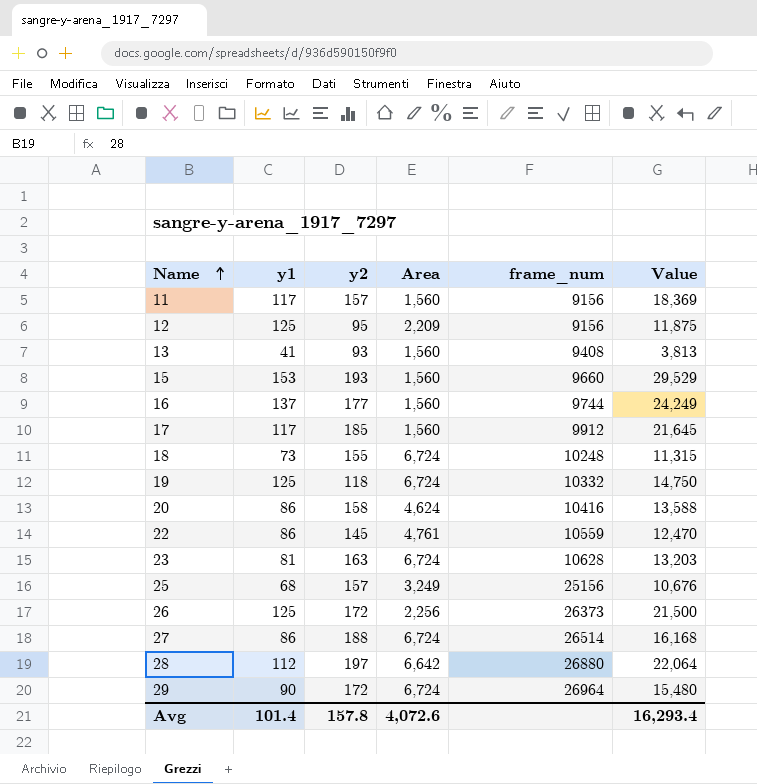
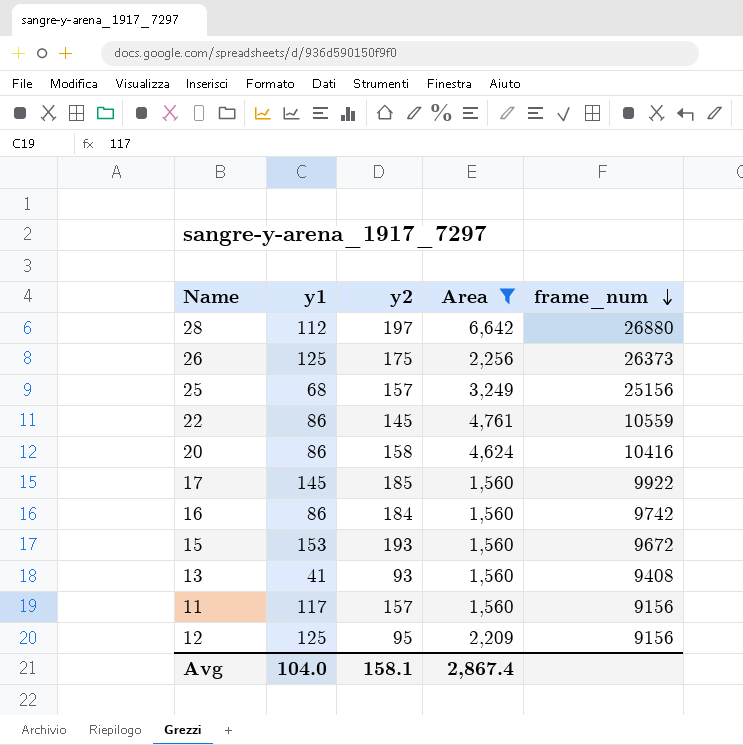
filter: none -> Area != 6,724
row order: Name ascending -> frame_num descending
column Value | formula: [y1] * [y2] -> none
26 | y2: 172 -> 175
17 | y1: 117 -> 145
17 | frame_num: 9912 -> 9922
16 | y1: 137 -> 86
16 | y2: 177 -> 184
16 | frame_num: 9744 -> 9742
15 | frame_num: 9660 -> 9672
Avg | y1: 101.4 -> 104.0
Avg | y2: 157.8 -> 158.1
Avg | Area: 4,072.6 -> 2,867.4

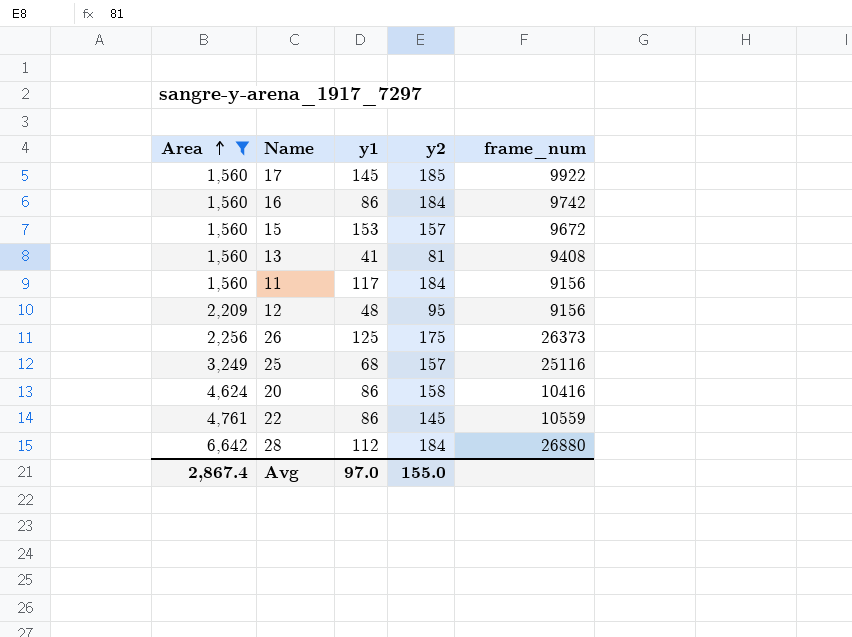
row order: frame_num descending -> Area ascending
column Area | position: 4 -> 1
15 | y2: 193 -> 157
13 | y2: 93 -> 81
11 | y2: 157 -> 184
12 | y1: 125 -> 48
25 | frame_num: 25156 -> 25116
28 | y2: 197 -> 184
Avg | y1: 104.0 -> 97.0
Avg | y2: 158.1 -> 155.0

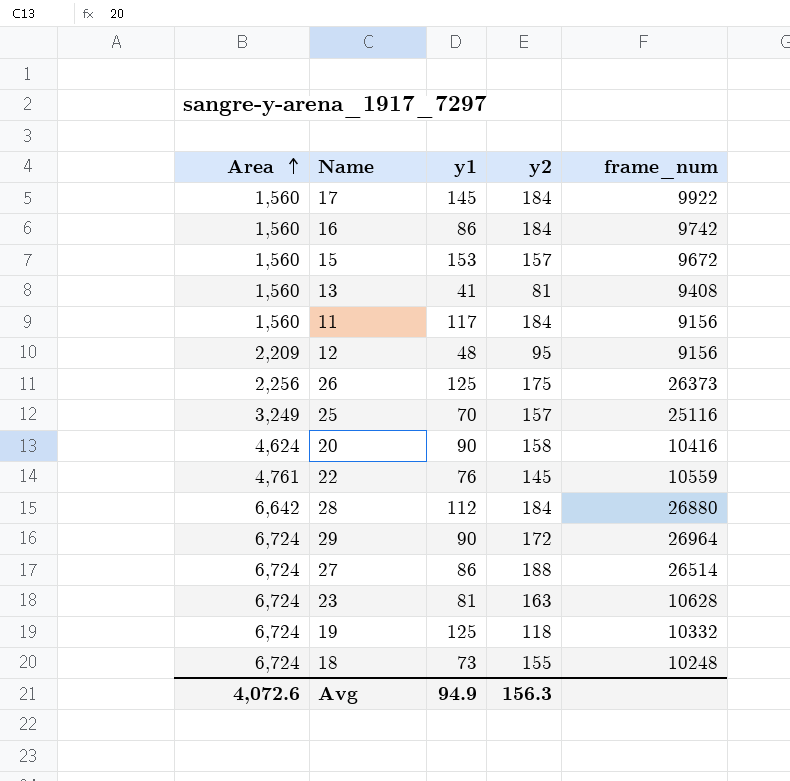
filter: Area != 6,724 -> none
17 | y2: 185 -> 184
25 | y1: 68 -> 70
20 | y1: 86 -> 90
22 | y1: 86 -> 76
Avg | Area: 2,867.4 -> 4,072.6
Avg | y1: 97.0 -> 94.9
Avg | y2: 155.0 -> 156.3

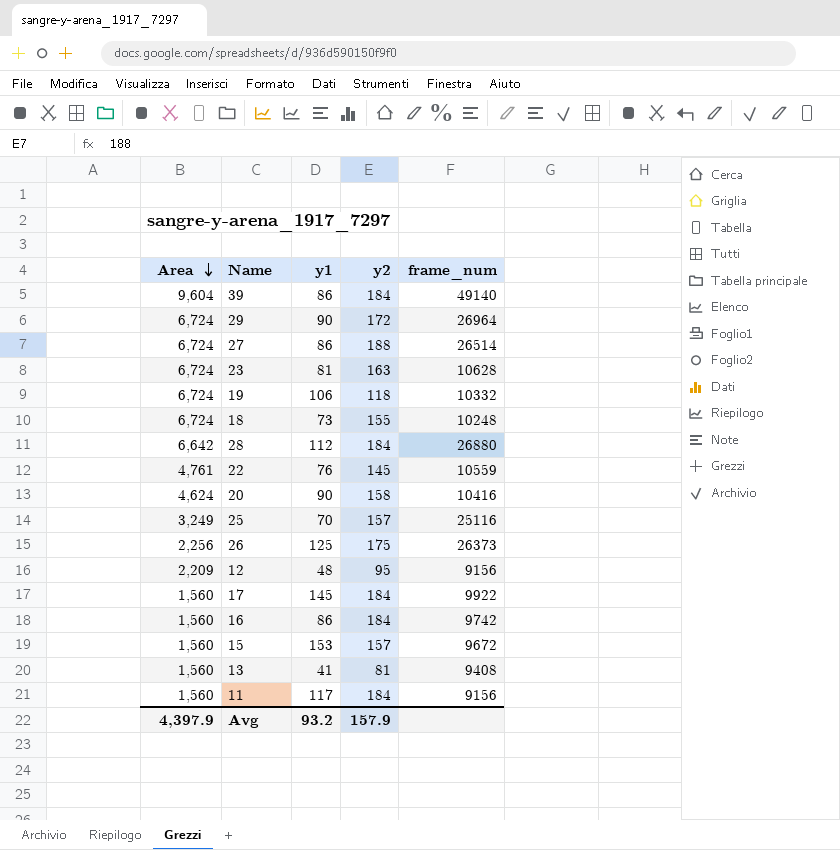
row order: Area ascending -> Area descending
row 39: none -> 9,604 | 86 | 184 | 49140
19 | y1: 125 -> 106
Avg | Area: 4,072.6 -> 4,397.9
Avg | y1: 94.9 -> 93.2
Avg | y2: 156.3 -> 157.9

